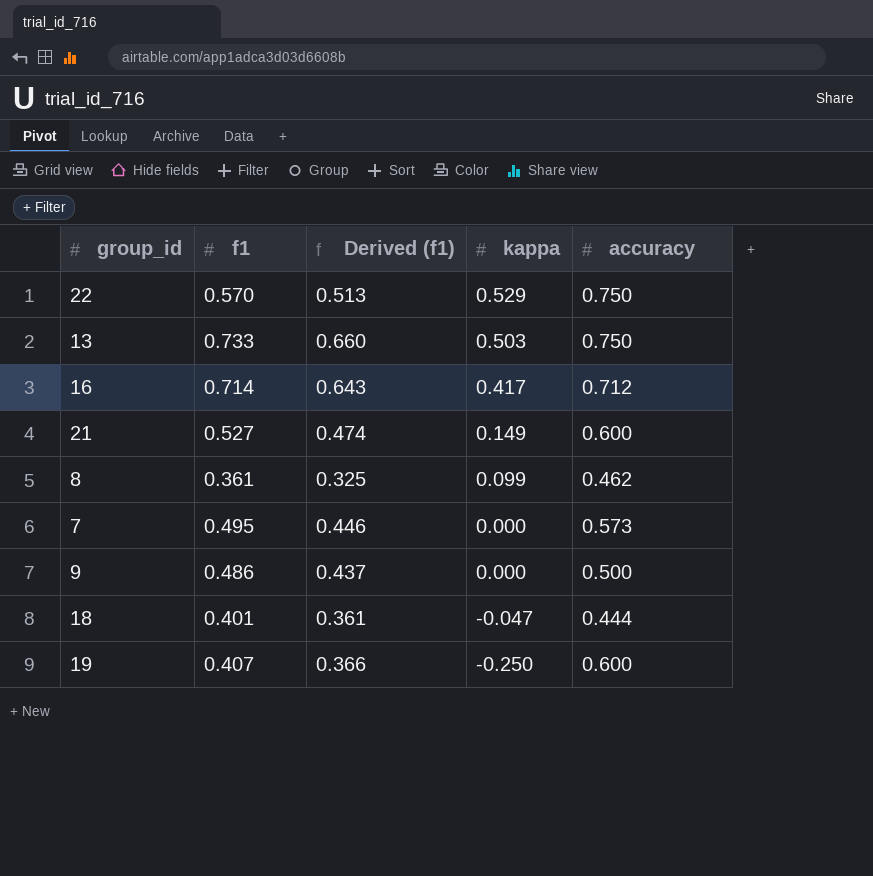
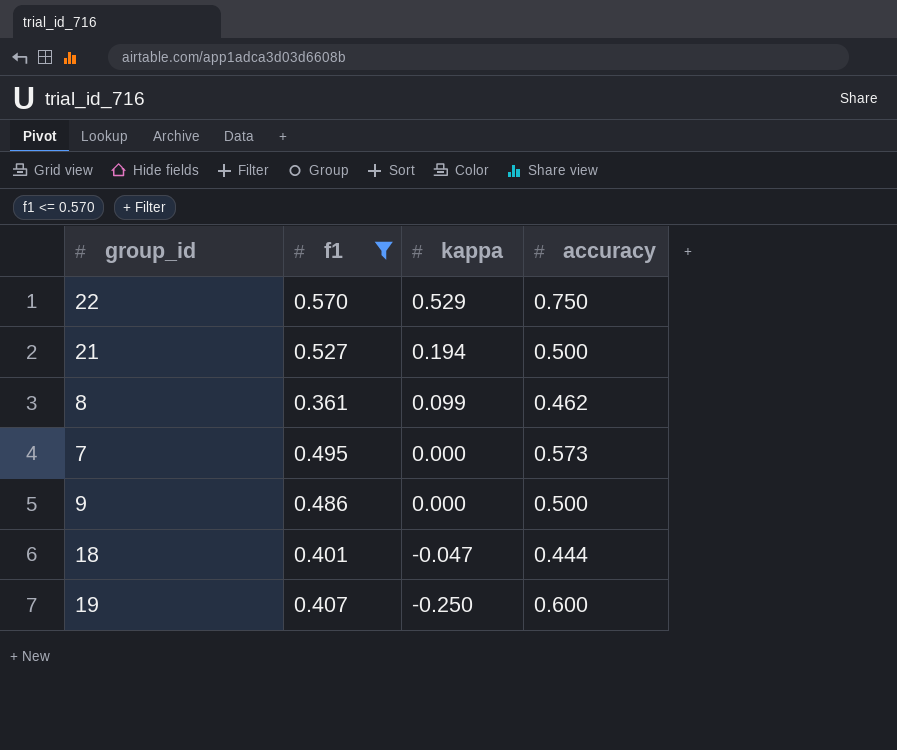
filter: none -> f1 <= 0.570
column Derived (f1) | formula: [f1] * 0.9 -> none
21 | kappa: 0.149 -> 0.194
21 | accuracy: 0.600 -> 0.500

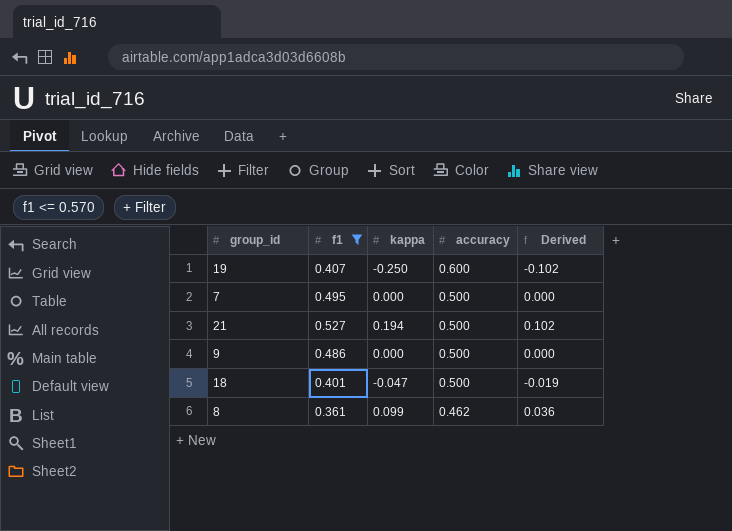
row order: kappa descending -> accuracy descending
column Derived | formula: none -> [f1] * [kappa]
row 22: 0.570 | 0.529 | 0.750 -> none
7 | accuracy: 0.573 -> 0.500
18 | accuracy: 0.444 -> 0.500

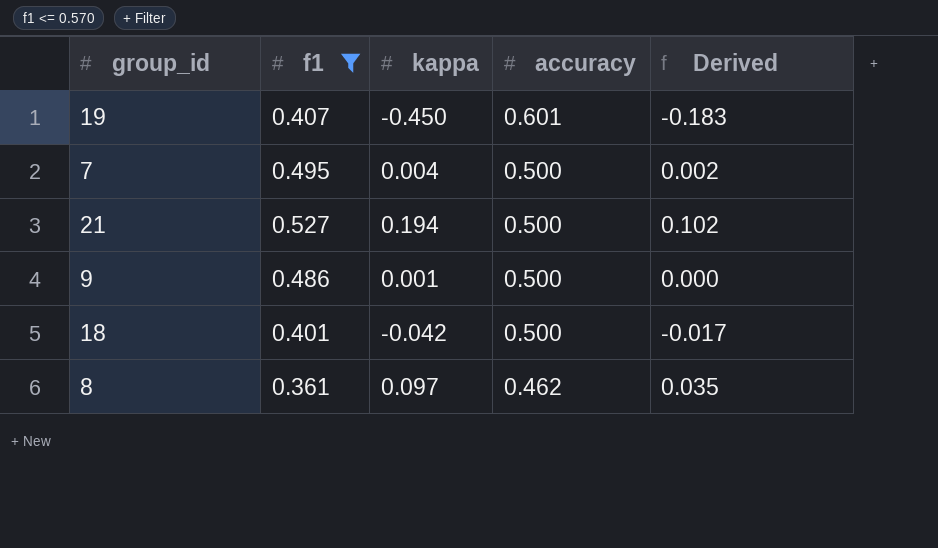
19 | kappa: -0.250 -> -0.450
19 | accuracy: 0.600 -> 0.601
19 | Derived: -0.102 -> -0.183
7 | kappa: 0.000 -> 0.004
7 | Derived: 0.000 -> 0.002
9 | kappa: 0.000 -> 0.001
18 | kappa: -0.047 -> -0.042
18 | Derived: -0.019 -> -0.017
8 | kappa: 0.099 -> 0.097
8 | Derived: 0.036 -> 0.035

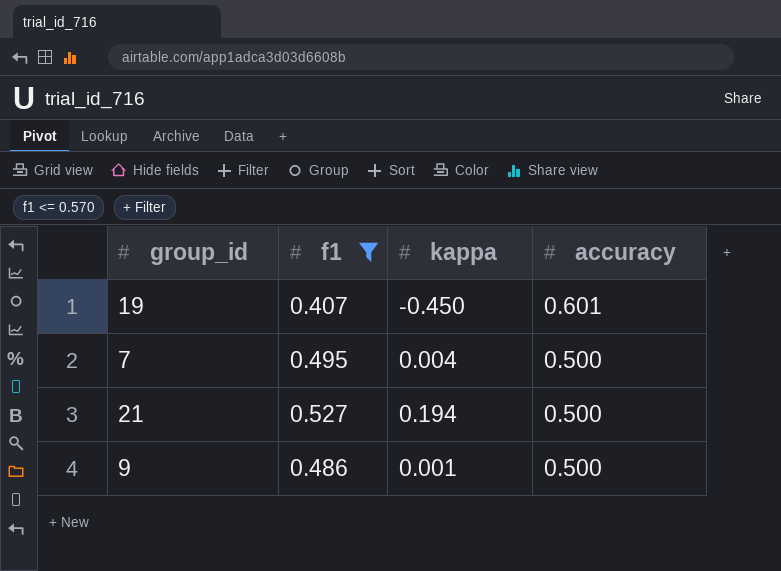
column Derived | formula: [f1] * [kappa] -> none
row 18: 0.401 | -0.042 | 0.500 | -0.017 -> none
row 8: 0.361 | 0.097 | 0.462 | 0.035 -> none

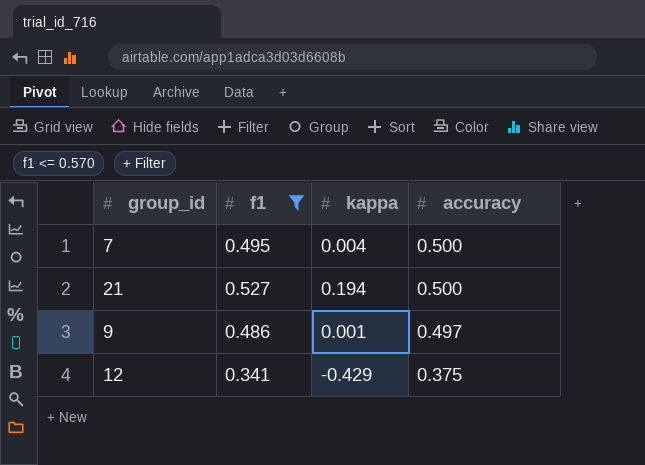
row 19: 0.407 | -0.450 | 0.601 -> none
9 | accuracy: 0.500 -> 0.497
row 12: none -> 0.341 | -0.429 | 0.375

